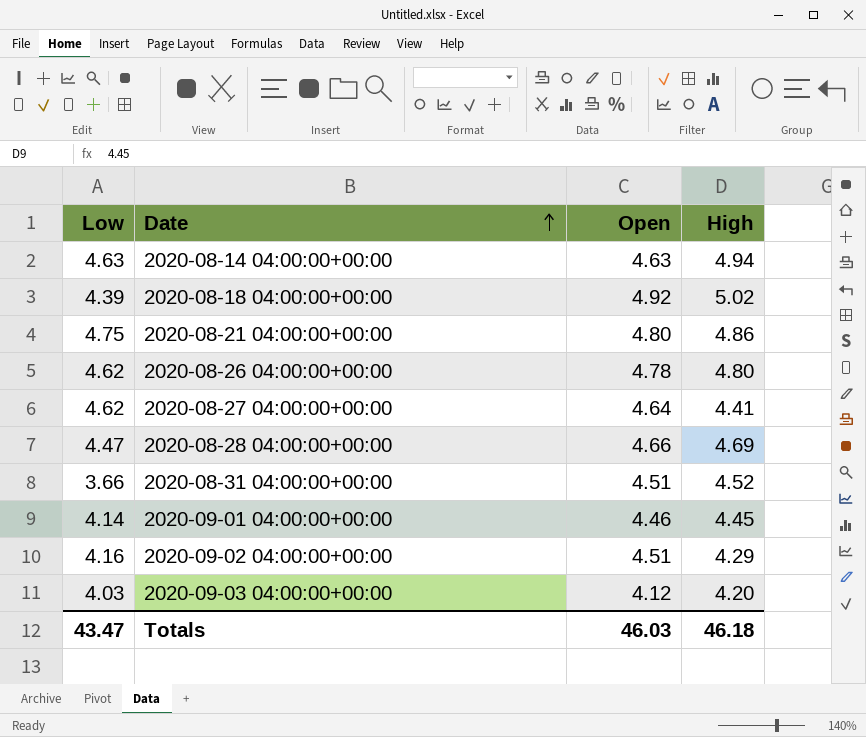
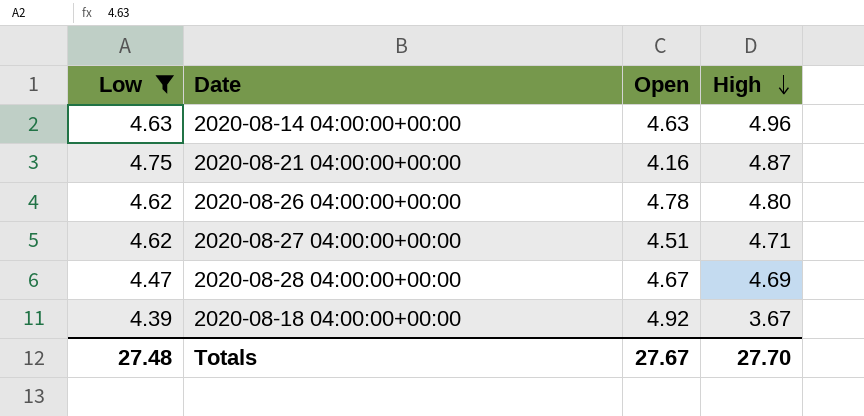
filter: none -> Low >= 4.39
row order: Date ascending -> High descending
2020-08-14 04:00:00+00:00 | High: 4.94 -> 4.96
2020-08-21 04:00:00+00:00 | Open: 4.80 -> 4.16
2020-08-21 04:00:00+00:00 | High: 4.86 -> 4.87
2020-08-27 04:00:00+00:00 | Open: 4.64 -> 4.51
2020-08-27 04:00:00+00:00 | High: 4.41 -> 4.71
2020-08-28 04:00:00+00:00 | Open: 4.66 -> 4.67
2020-08-18 04:00:00+00:00 | High: 5.02 -> 3.67
Totals | Low: 43.47 -> 27.48
Totals | Open: 46.03 -> 27.67
Totals | High: 46.18 -> 27.70

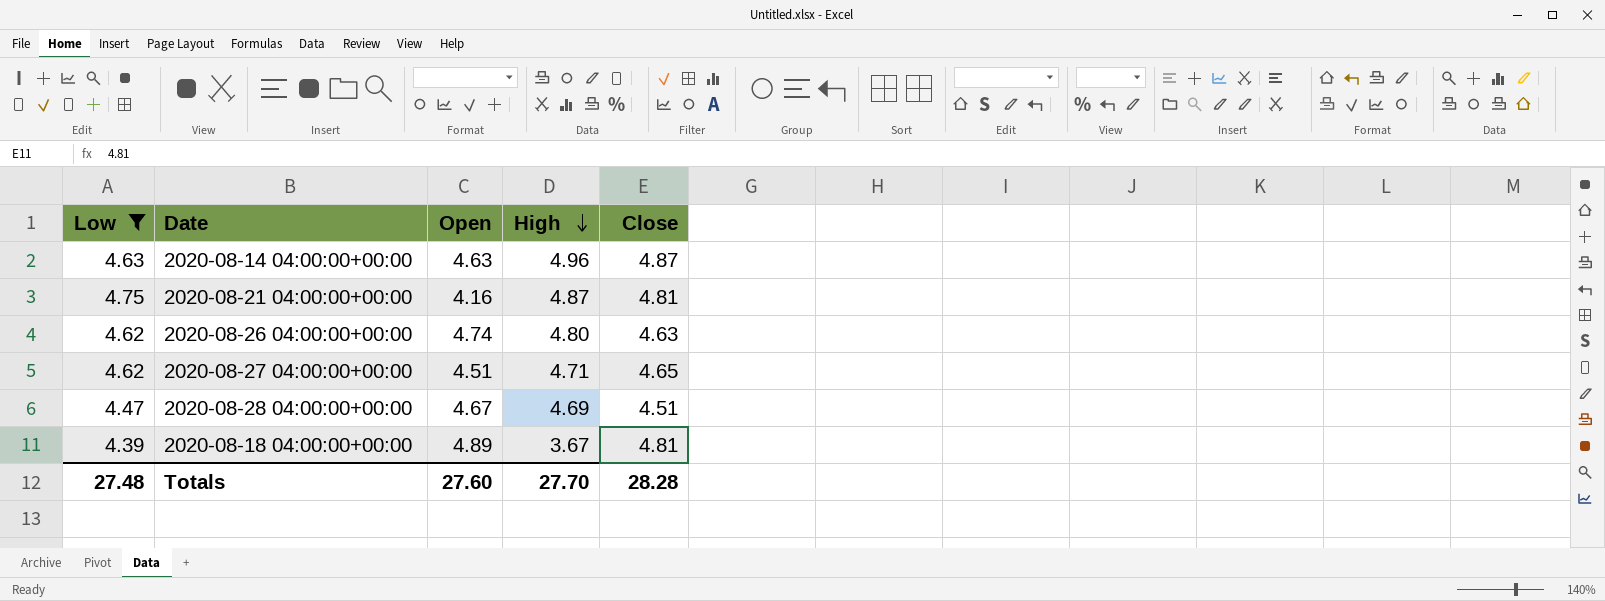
column Close | position: none -> 5
2020-08-26 04:00:00+00:00 | Open: 4.78 -> 4.74
2020-08-18 04:00:00+00:00 | Open: 4.92 -> 4.89
Totals | Open: 27.67 -> 27.60

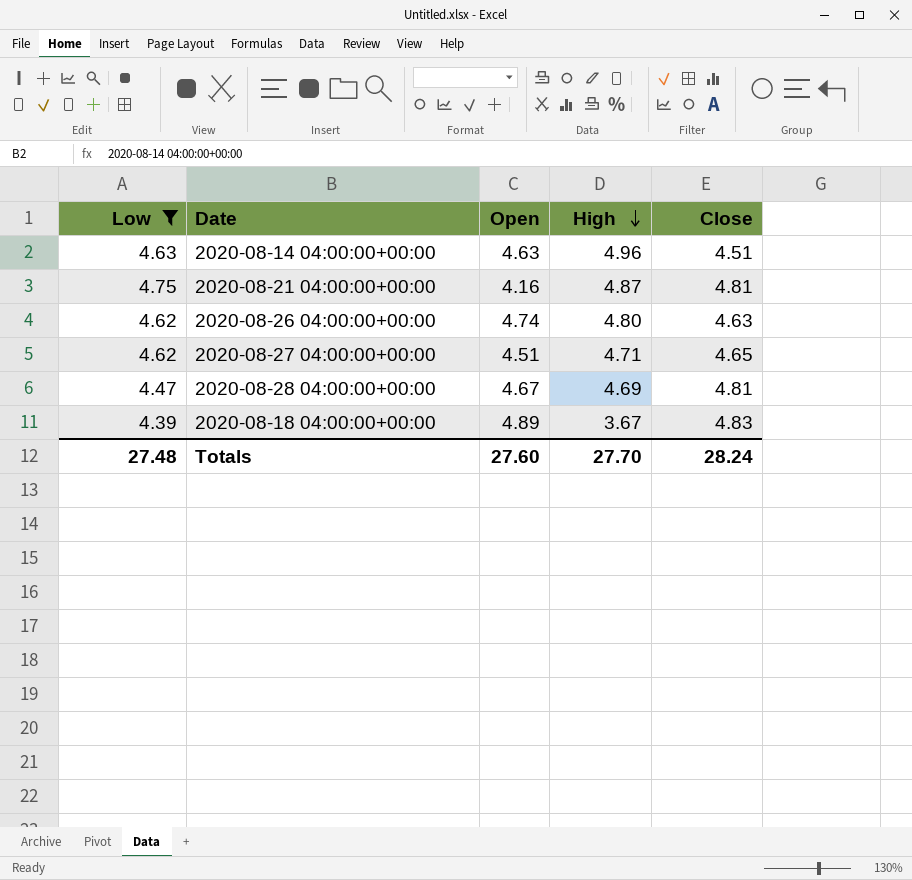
2020-08-14 04:00:00+00:00 | Close: 4.87 -> 4.51
2020-08-28 04:00:00+00:00 | Close: 4.51 -> 4.81
2020-08-18 04:00:00+00:00 | Close: 4.81 -> 4.83
Totals | Close: 28.28 -> 28.24

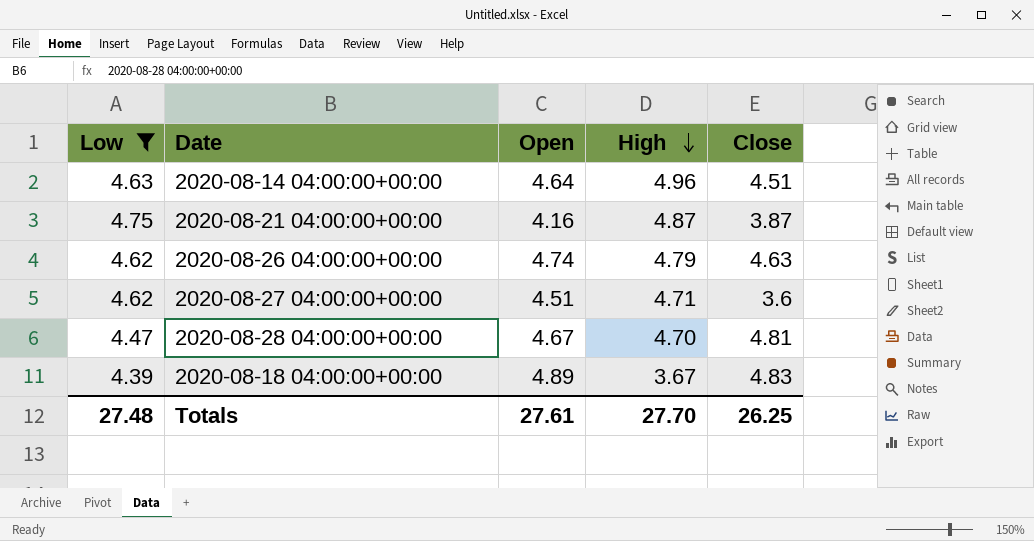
2020-08-14 04:00:00+00:00 | Open: 4.63 -> 4.64
2020-08-21 04:00:00+00:00 | Close: 4.81 -> 3.87
2020-08-26 04:00:00+00:00 | High: 4.80 -> 4.79
2020-08-27 04:00:00+00:00 | Close: 4.65 -> 3.6
2020-08-28 04:00:00+00:00 | High: 4.69 -> 4.70
Totals | Open: 27.60 -> 27.61
Totals | Close: 28.24 -> 26.25

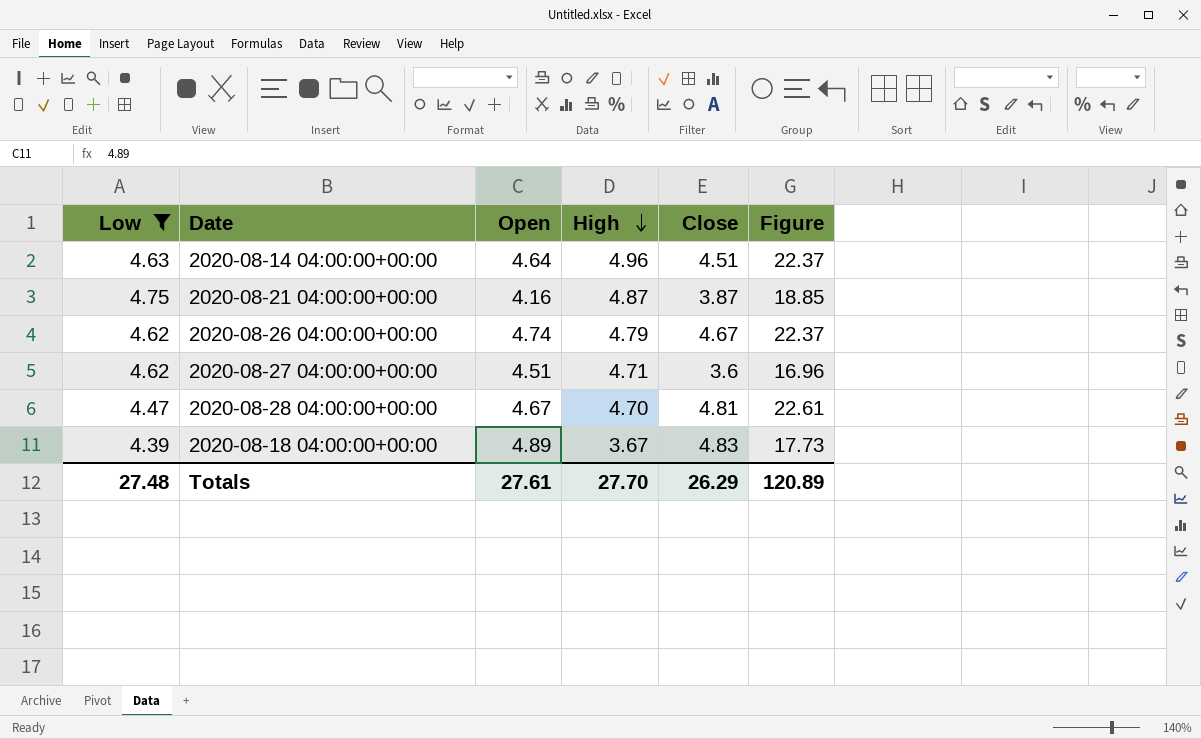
column Figure | formula: none -> [High] * [Close]
2020-08-26 04:00:00+00:00 | Close: 4.63 -> 4.67
Totals | Close: 26.25 -> 26.29

